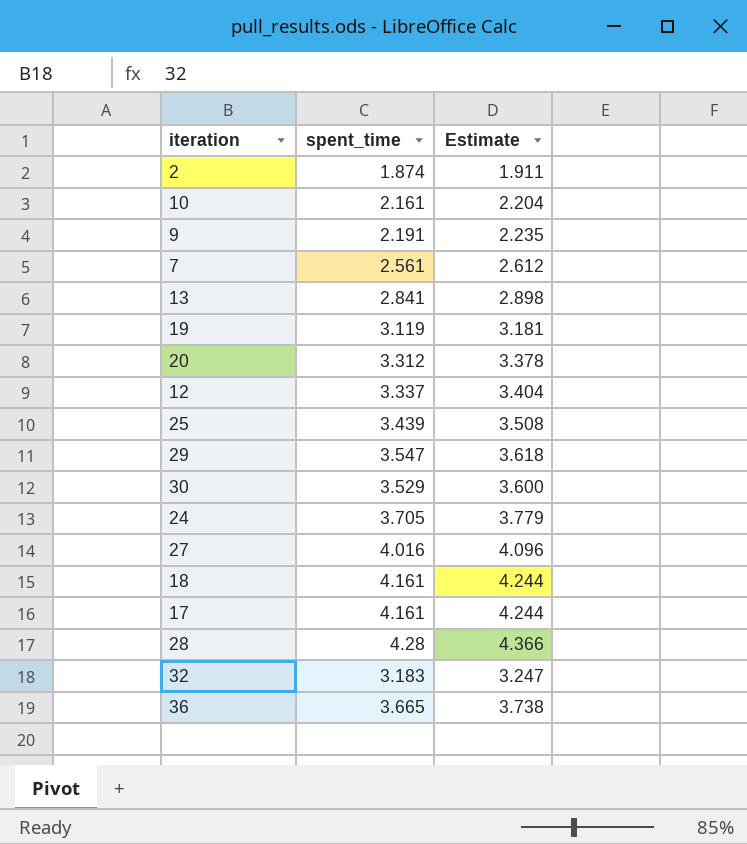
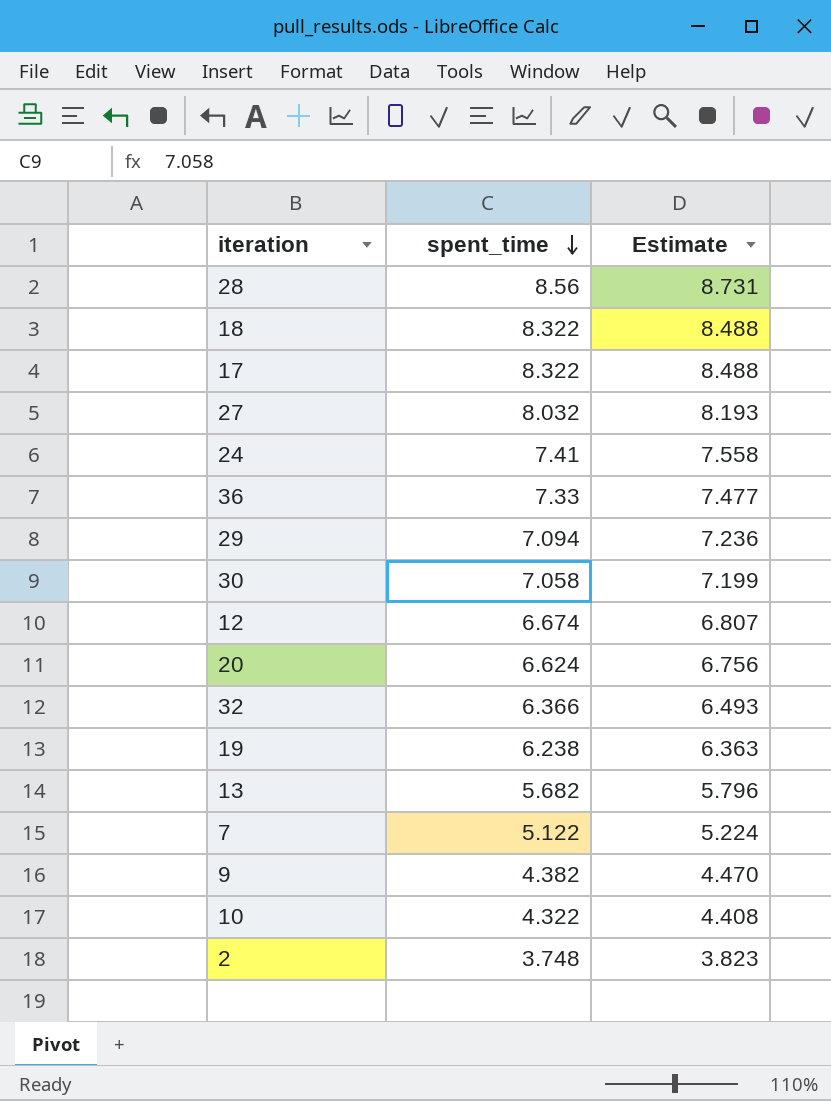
row order: none -> spent_time descending
row 25: 3.439 | 3.508 -> none
28 | spent_time: 4.28 -> 8.56
28 | Estimate: 4.366 -> 8.731
18 | spent_time: 4.161 -> 8.322
18 | Estimate: 4.244 -> 8.488
17 | spent_time: 4.161 -> 8.322
17 | Estimate: 4.244 -> 8.488
27 | spent_time: 4.016 -> 8.032
27 | Estimate: 4.096 -> 8.193
24 | spent_time: 3.705 -> 7.41
24 | Estimate: 3.779 -> 7.558
36 | spent_time: 3.665 -> 7.33
36 | Estimate: 3.738 -> 7.477
29 | spent_time: 3.547 -> 7.094
29 | Estimate: 3.618 -> 7.236
30 | spent_time: 3.529 -> 7.058
30 | Estimate: 3.600 -> 7.199
12 | spent_time: 3.337 -> 6.674
12 | Estimate: 3.404 -> 6.807
20 | spent_time: 3.312 -> 6.624
20 | Estimate: 3.378 -> 6.756
32 | spent_time: 3.183 -> 6.366
32 | Estimate: 3.247 -> 6.493
19 | spent_time: 3.119 -> 6.238
19 | Estimate: 3.181 -> 6.363
13 | spent_time: 2.841 -> 5.682
13 | Estimate: 2.898 -> 5.796
7 | spent_time: 2.561 -> 5.122
7 | Estimate: 2.612 -> 5.224
9 | spent_time: 2.191 -> 4.382
9 | Estimate: 2.235 -> 4.470
10 | spent_time: 2.161 -> 4.322
10 | Estimate: 2.204 -> 4.408
2 | spent_time: 1.874 -> 3.748
2 | Estimate: 1.911 -> 3.823

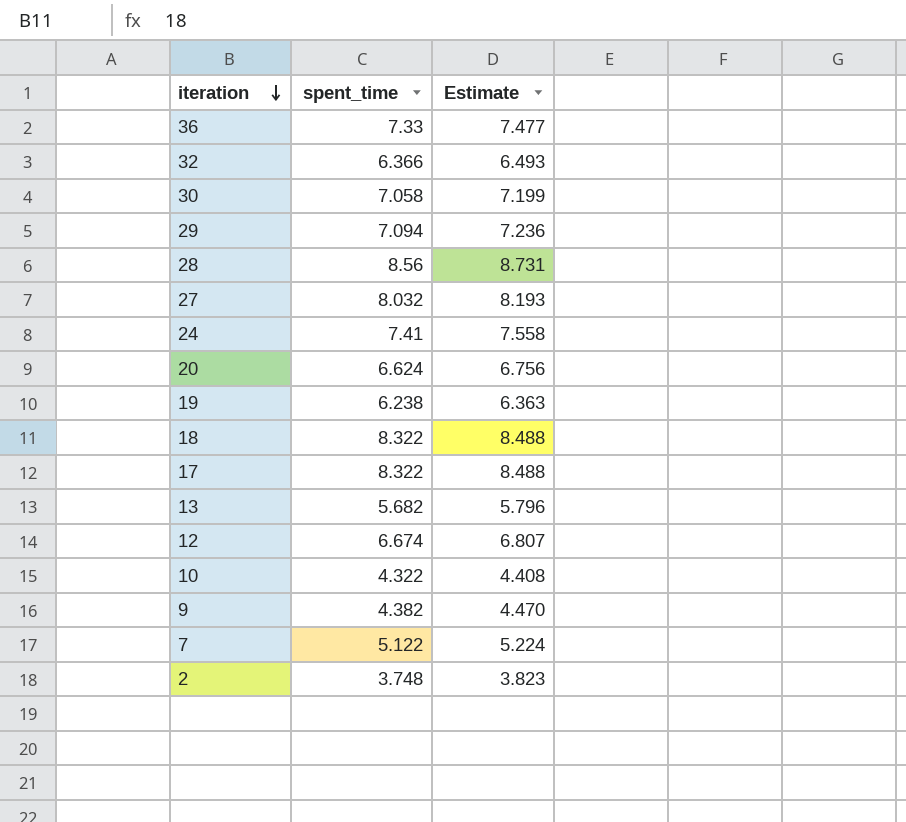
row order: spent_time descending -> iteration descending

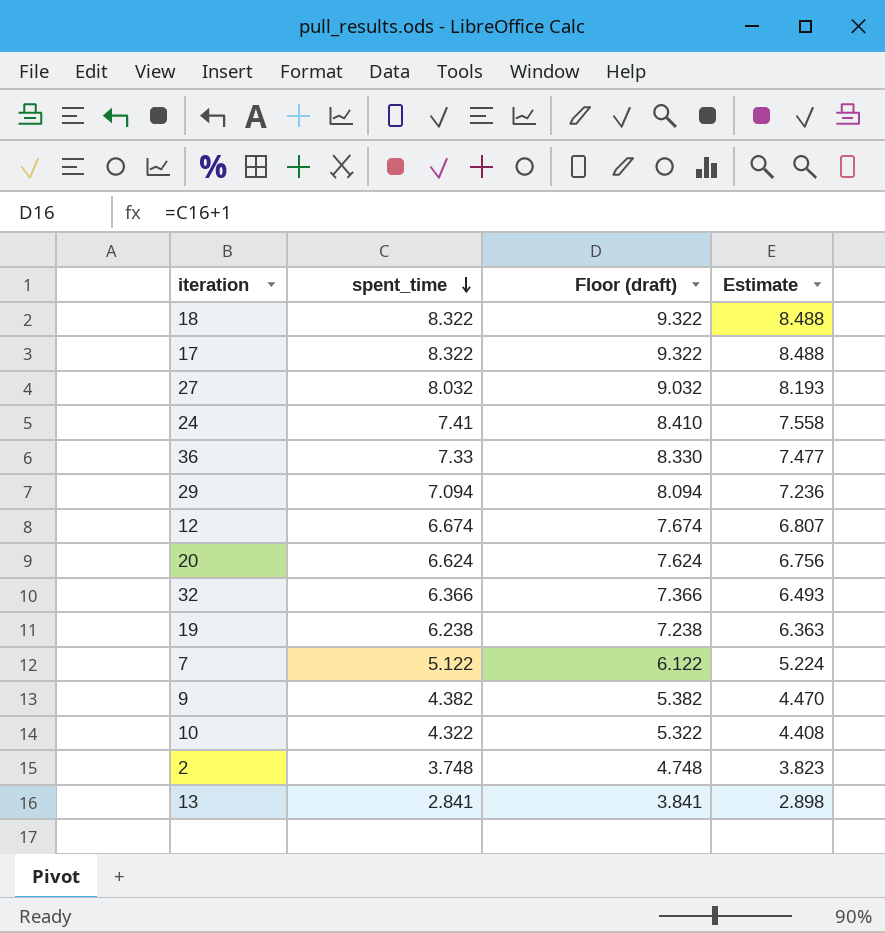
row order: iteration descending -> spent_time descending
column Floor (draft) | formula: none -> [spent_time] + 1
row 30: 7.058 | 7.199 -> none
row 28: 8.56 | 8.731 -> none
13 | spent_time: 5.682 -> 2.841
13 | Estimate: 5.796 -> 2.898

